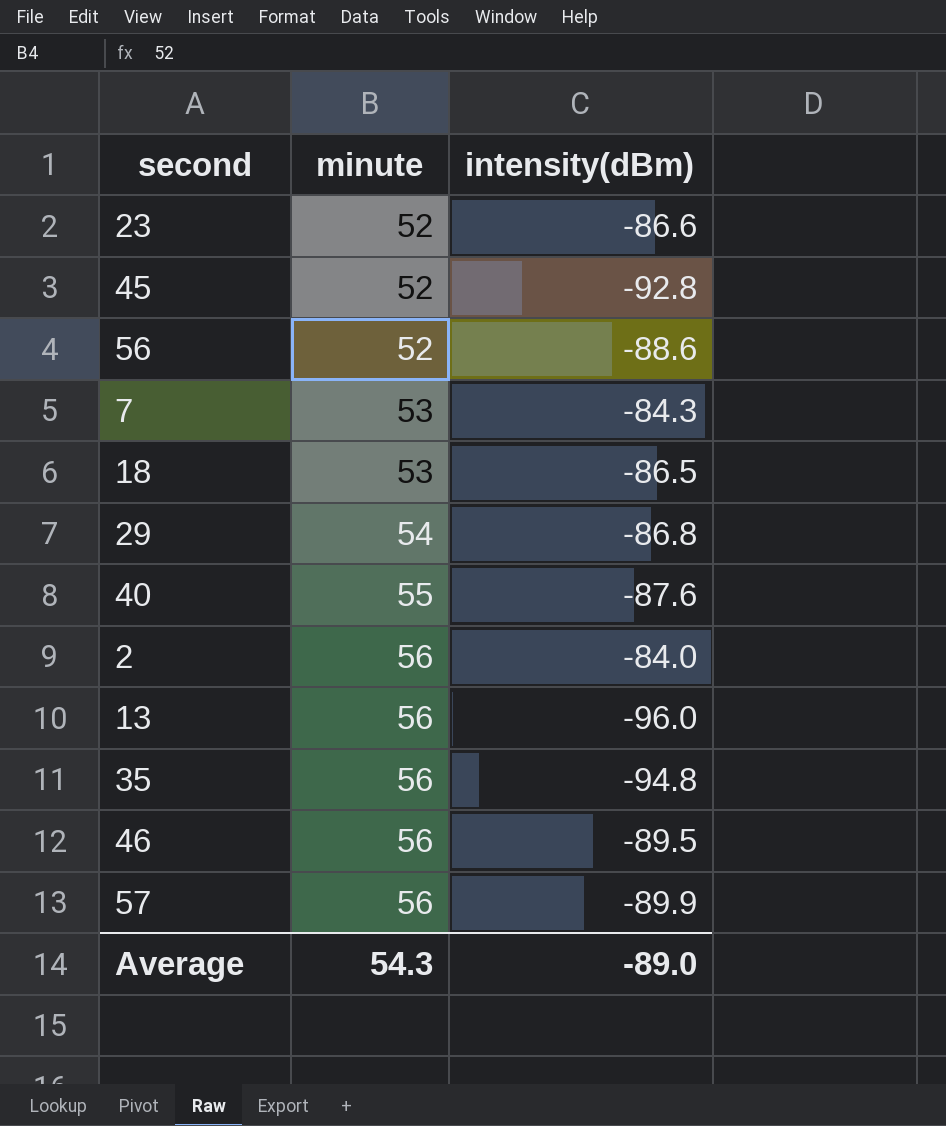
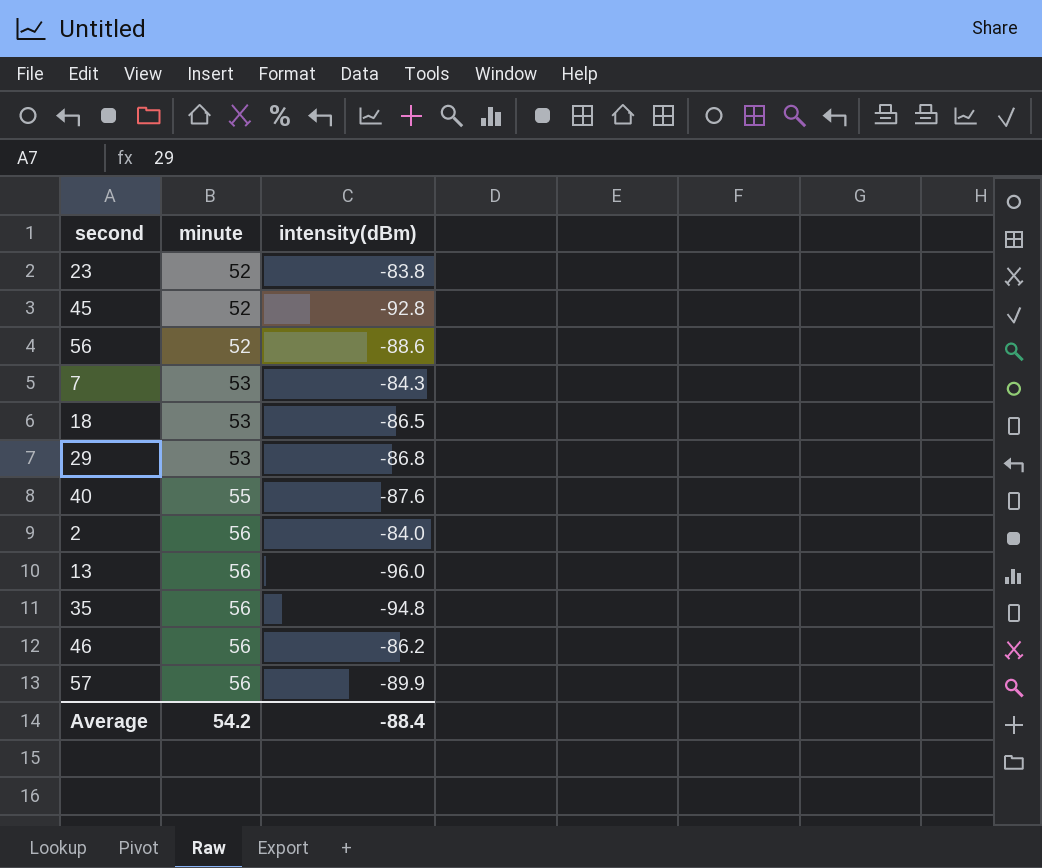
23 | intensity(dBm): -86.6 -> -83.8
29 | minute: 54 -> 53
46 | intensity(dBm): -89.5 -> -86.2
Average | minute: 54.3 -> 54.2
Average | intensity(dBm): -89.0 -> -88.4

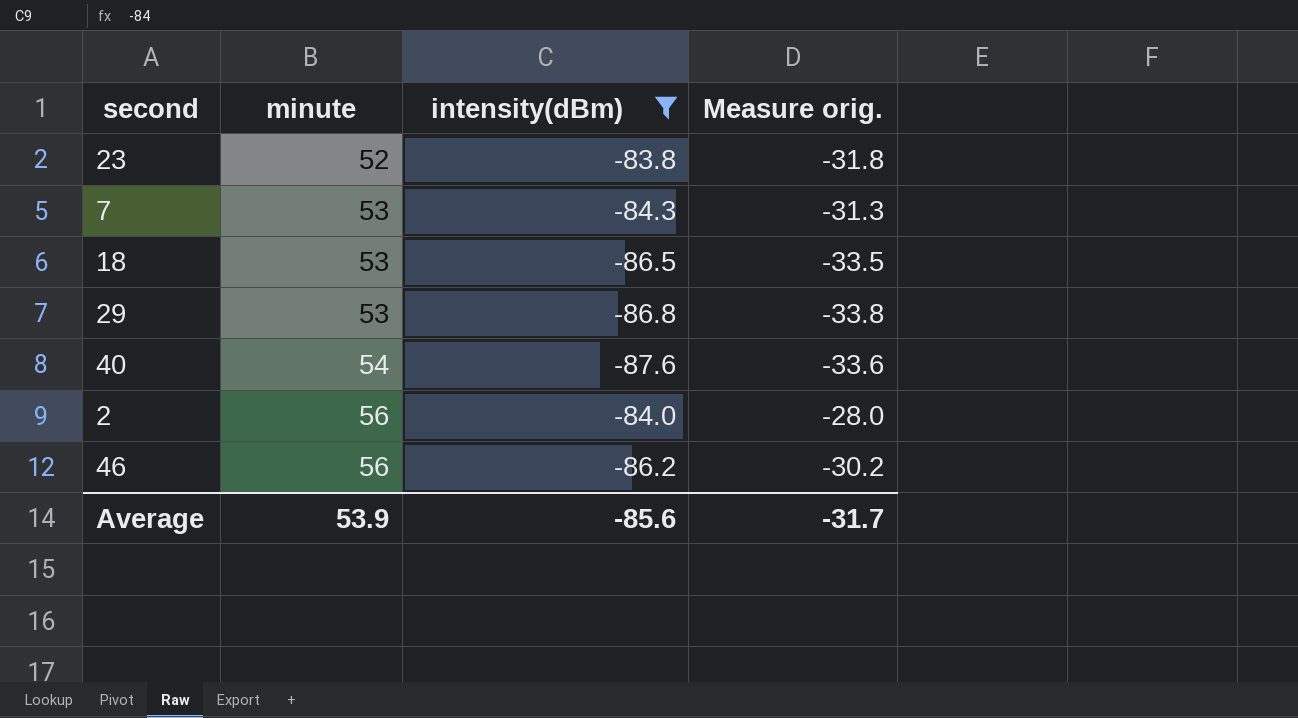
filter: none -> intensity(dBm) >= -87.6
column Measure orig. | formula: none -> [minute] + [intensity(dBm)]
40 | minute: 55 -> 54
Average | minute: 54.2 -> 53.9
Average | intensity(dBm): -88.4 -> -85.6

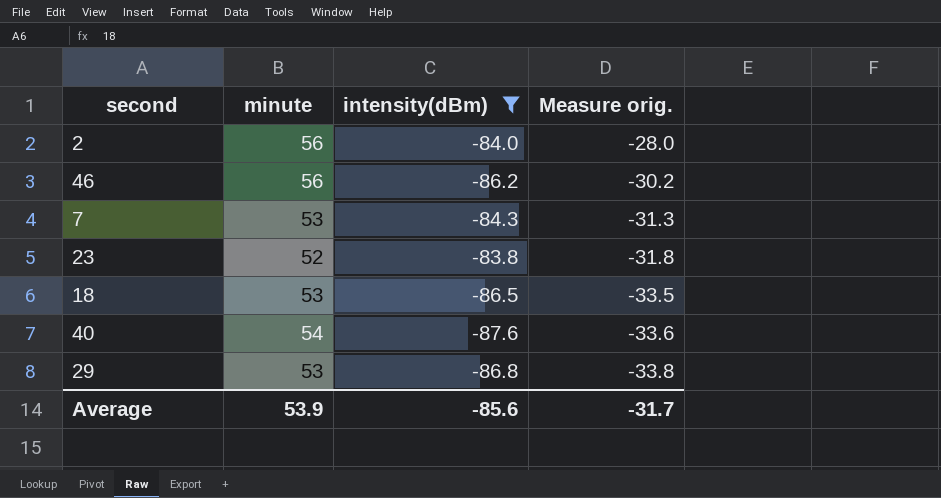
row order: minute ascending -> Measure orig. descending

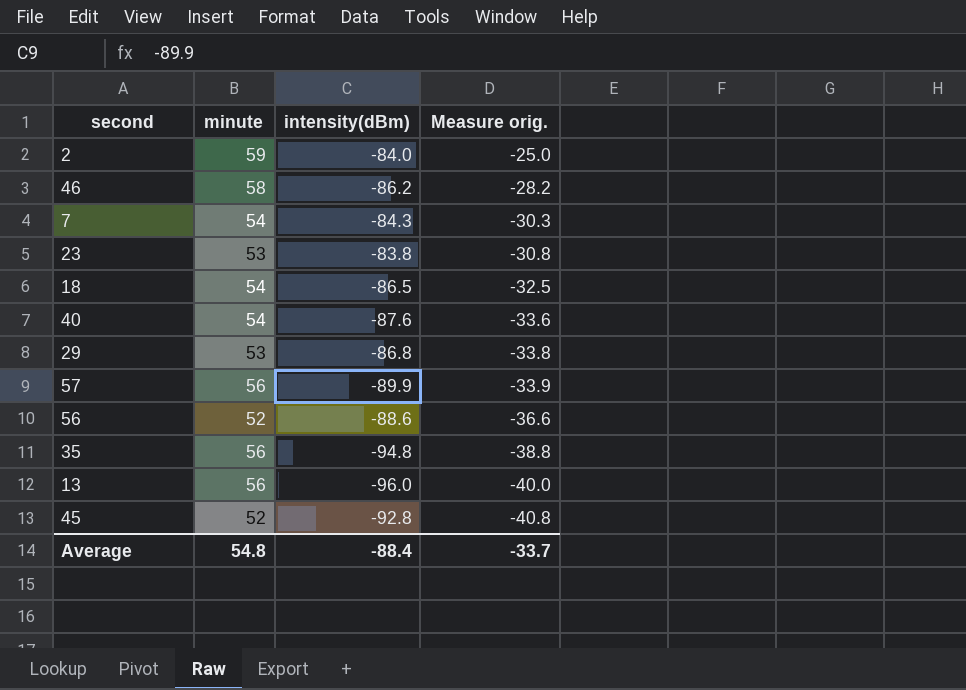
filter: intensity(dBm) >= -87.6 -> none
2 | minute: 56 -> 59
2 | Measure orig.: -28.0 -> -25.0
46 | minute: 56 -> 58
46 | Measure orig.: -30.2 -> -28.2
7 | minute: 53 -> 54
7 | Measure orig.: -31.3 -> -30.3
23 | minute: 52 -> 53
23 | Measure orig.: -31.8 -> -30.8
18 | minute: 53 -> 54
18 | Measure orig.: -33.5 -> -32.5
Average | minute: 53.9 -> 54.8
Average | intensity(dBm): -85.6 -> -88.4
Average | Measure orig.: -31.7 -> -33.7

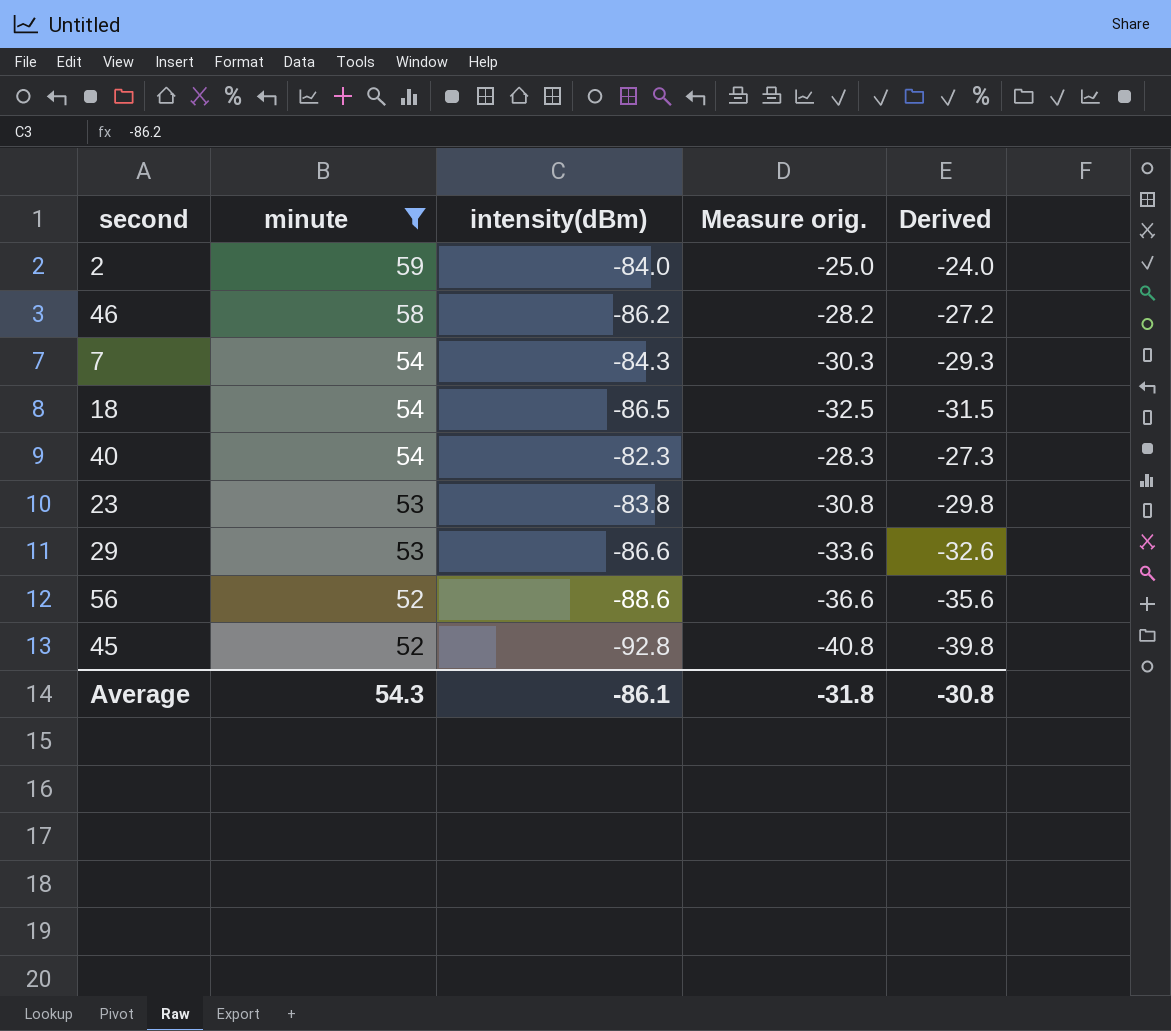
filter: none -> minute != 56
row order: Measure orig. descending -> minute descending
column Derived | formula: none -> [Measure orig.] + 1
40 | intensity(dBm): -87.6 -> -82.3
40 | Measure orig.: -33.6 -> -28.3
29 | intensity(dBm): -86.8 -> -86.6
29 | Measure orig.: -33.8 -> -33.6
Average | minute: 54.8 -> 54.3
Average | intensity(dBm): -88.4 -> -86.1
Average | Measure orig.: -33.7 -> -31.8

